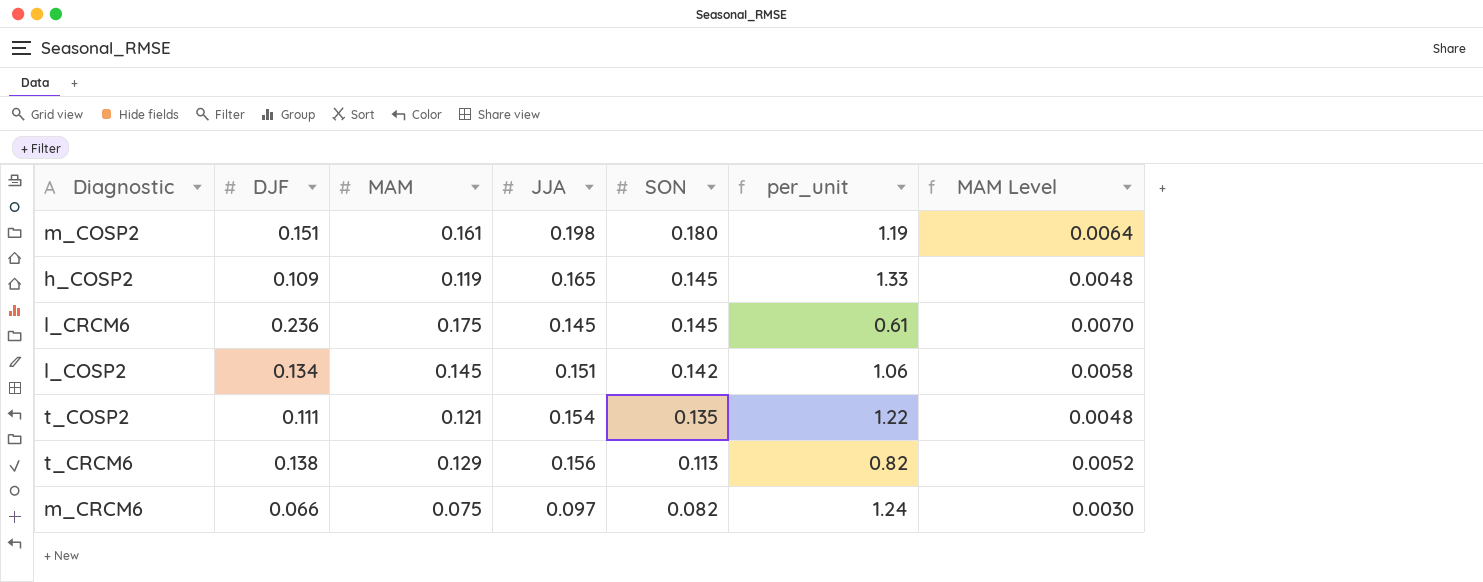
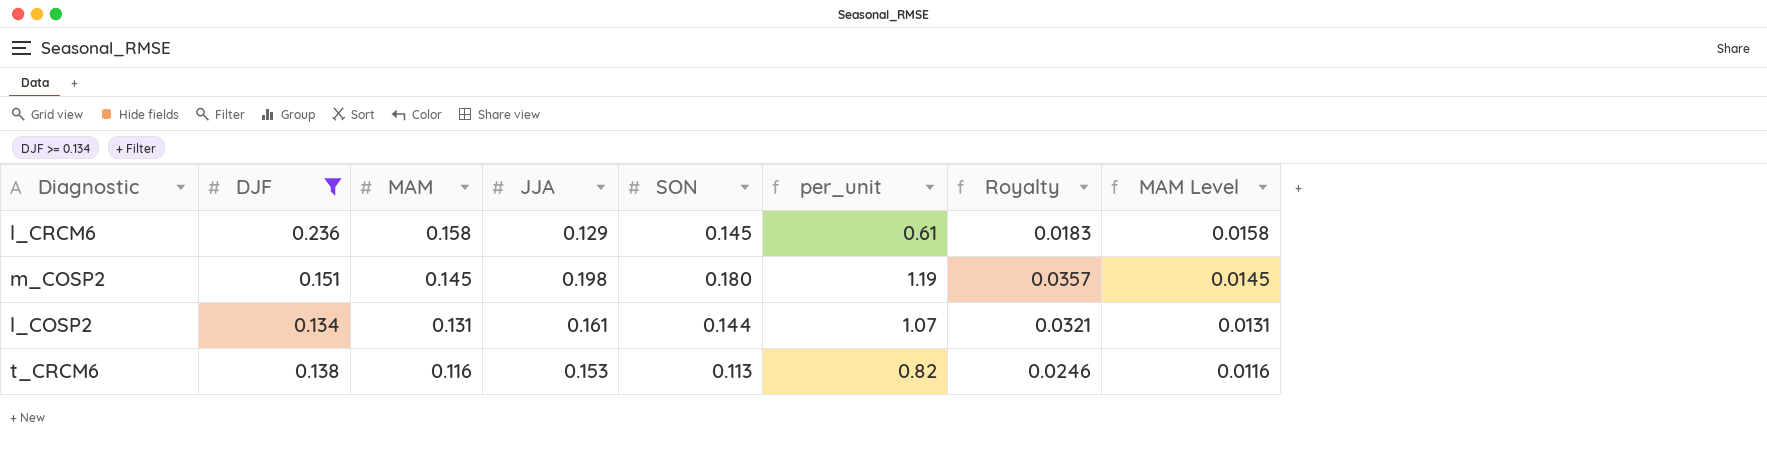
filter: none -> DJF >= 0.134
row order: SON descending -> MAM descending
column Royalty | formula: none -> [per_unit] * 0.03
column MAM Level | formula: [MAM] * 0.04 -> [MAM] * 0.1
l_CRCM6 | MAM: 0.175 -> 0.158
l_CRCM6 | JJA: 0.145 -> 0.129
m_COSP2 | MAM: 0.161 -> 0.145
l_COSP2 | MAM: 0.145 -> 0.131
l_COSP2 | JJA: 0.151 -> 0.161
l_COSP2 | SON: 0.142 -> 0.144
l_COSP2 | per_unit: 1.06 -> 1.07
t_CRCM6 | MAM: 0.129 -> 0.116
t_CRCM6 | JJA: 0.156 -> 0.153

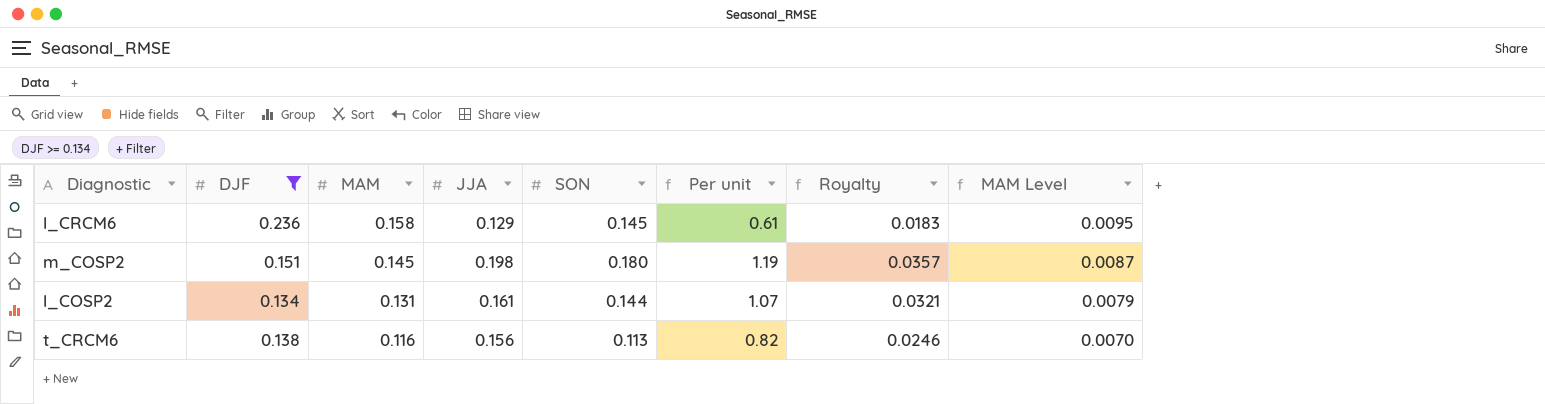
column name: per_unit -> Per unit
column MAM Level | formula: [MAM] * 0.1 -> [MAM] * 0.06
t_CRCM6 | JJA: 0.153 -> 0.156

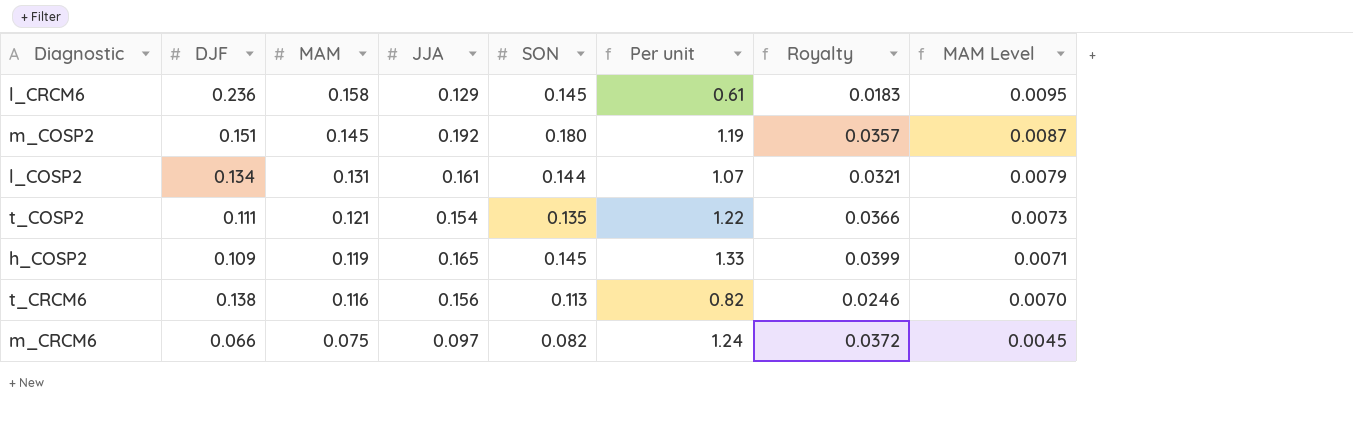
filter: DJF >= 0.134 -> none
m_COSP2 | JJA: 0.198 -> 0.192

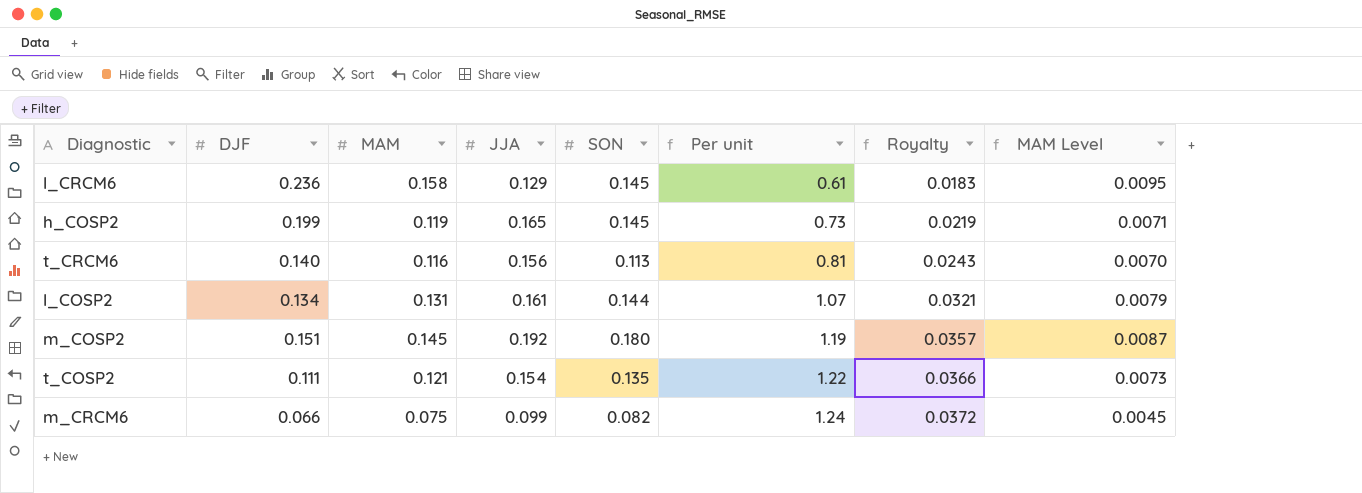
row order: MAM descending -> Per unit ascending
h_COSP2 | DJF: 0.109 -> 0.199
h_COSP2 | Per unit: 1.33 -> 0.73
h_COSP2 | Royalty: 0.0399 -> 0.0219
t_CRCM6 | DJF: 0.138 -> 0.140
t_CRCM6 | Per unit: 0.82 -> 0.81
t_CRCM6 | Royalty: 0.0246 -> 0.0243
m_CRCM6 | JJA: 0.097 -> 0.099

